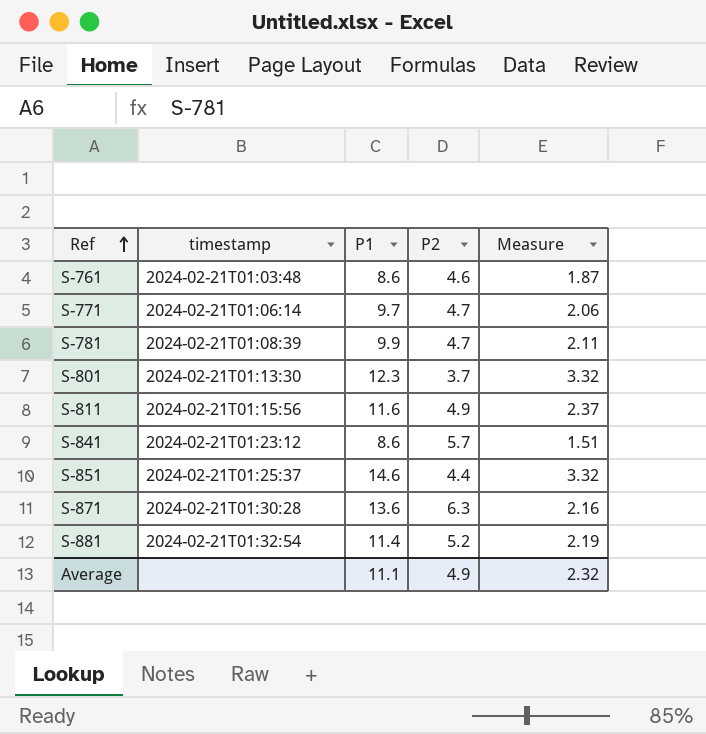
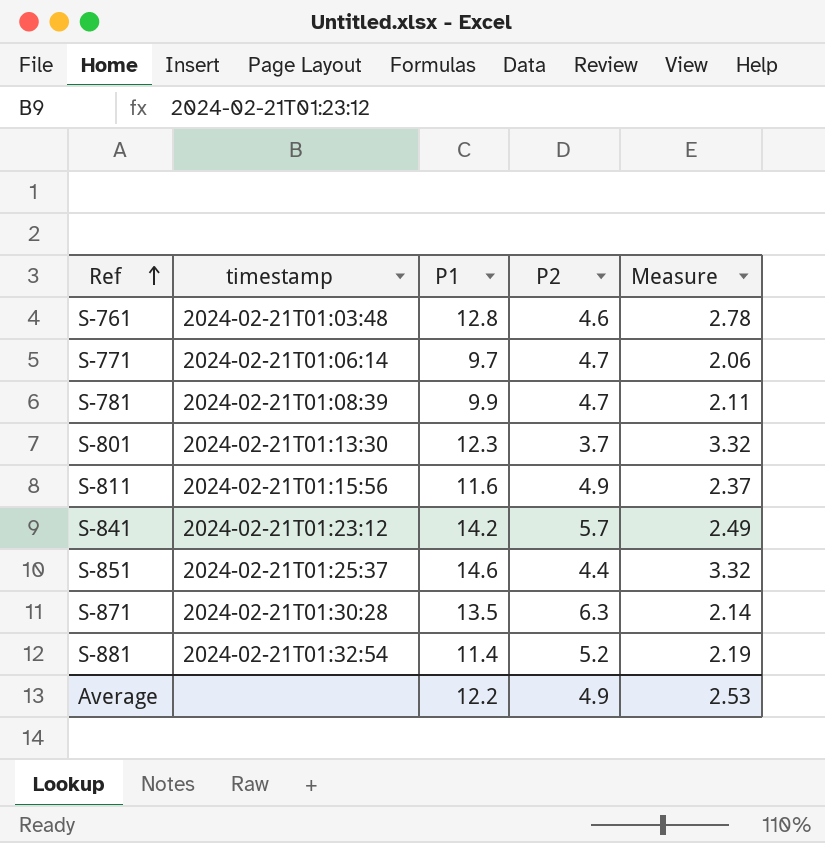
S-761 | P1: 8.6 -> 12.8
S-761 | Measure: 1.87 -> 2.78
S-841 | P1: 8.6 -> 14.2
S-841 | Measure: 1.51 -> 2.49
S-871 | P1: 13.6 -> 13.5
S-871 | Measure: 2.16 -> 2.14
Average | P1: 11.1 -> 12.2
Average | Measure: 2.32 -> 2.53

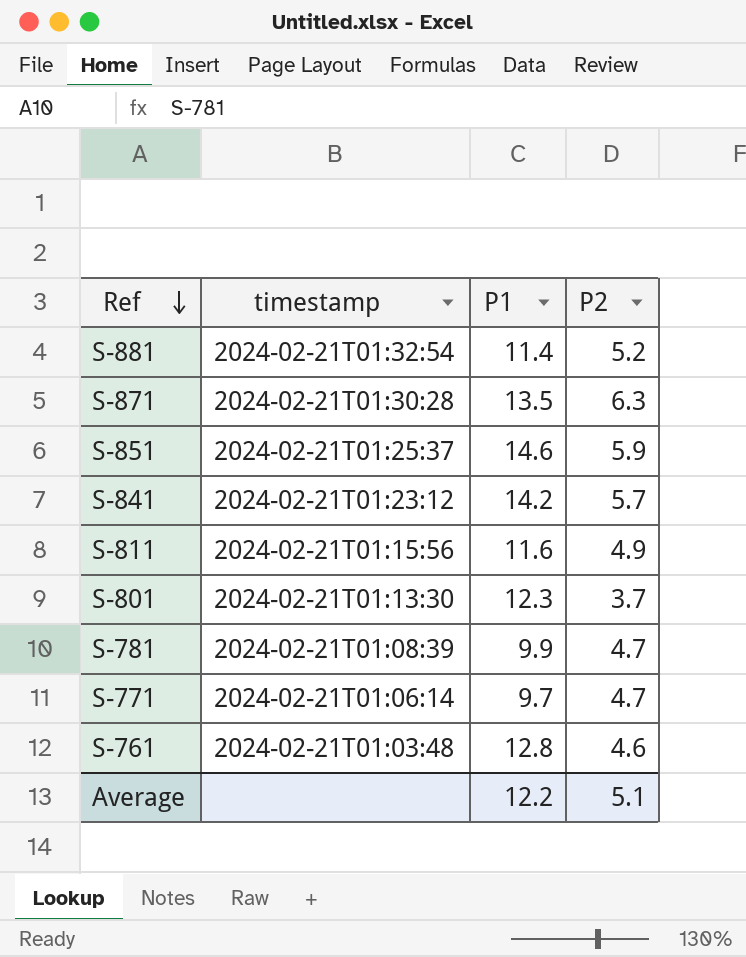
row order: Ref ascending -> Ref descending
column Measure | formula: [P1] / [P2] -> none
S-851 | P2: 4.4 -> 5.9
Average | P2: 4.9 -> 5.1

